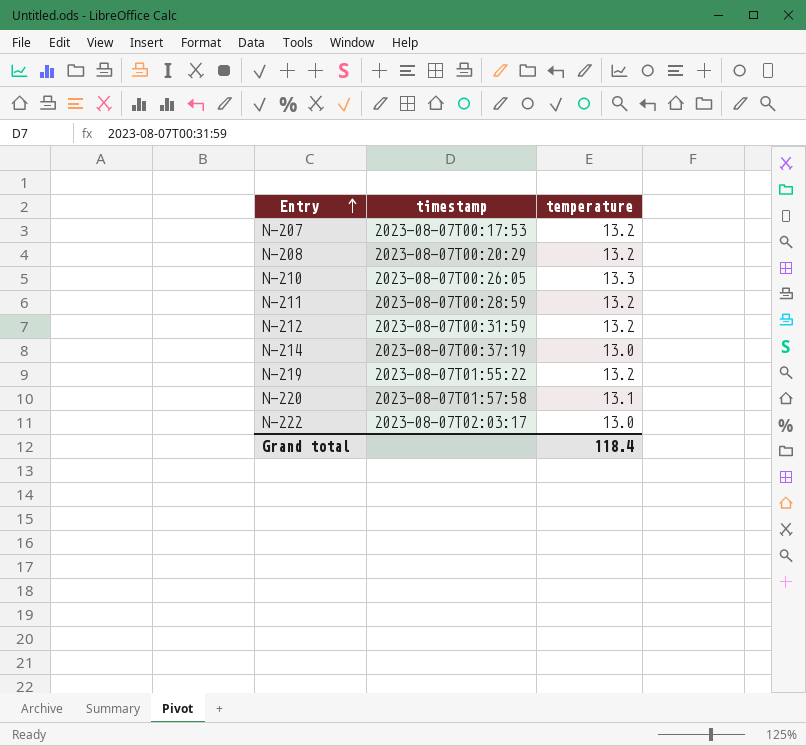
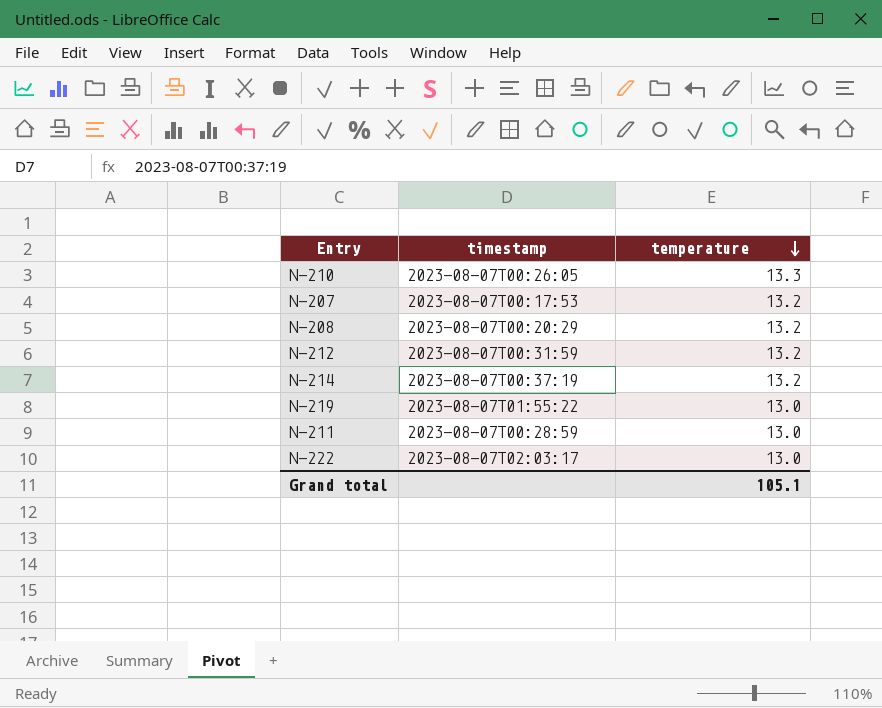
row order: Entry ascending -> temperature descending
row N-220: 2023-08-07T01:57:58 | 13.1 -> none
N-214 | temperature: 13.0 -> 13.2
N-219 | temperature: 13.2 -> 13.0
N-211 | temperature: 13.2 -> 13.0
Grand total | temperature: 118.4 -> 105.1

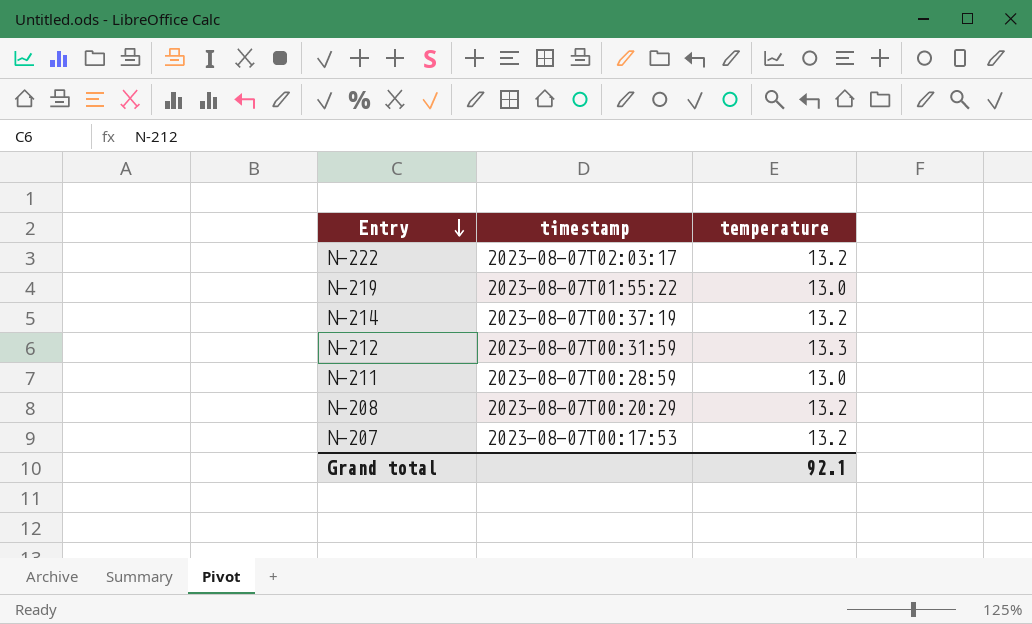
row order: temperature descending -> Entry descending
row N-210: 2023-08-07T00:26:05 | 13.3 -> none
N-222 | temperature: 13.0 -> 13.2
N-212 | temperature: 13.2 -> 13.3
Grand total | temperature: 105.1 -> 92.1

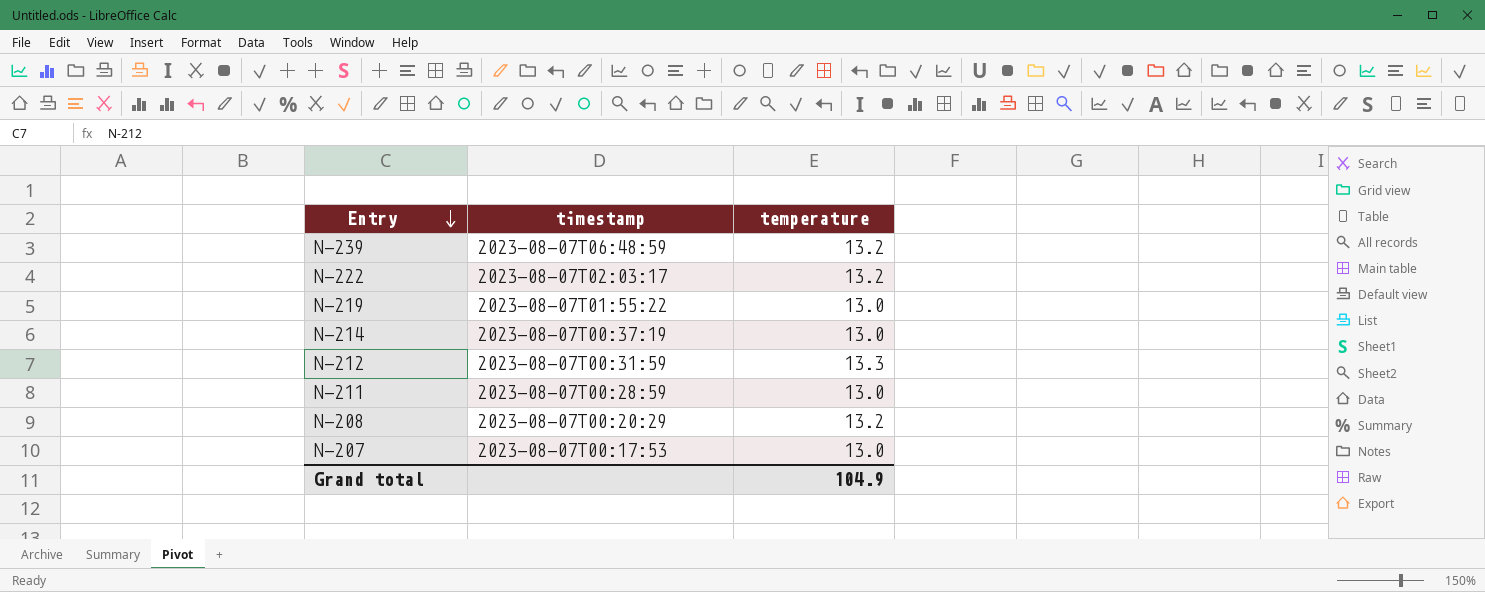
row N-239: none -> 2023-08-07T06:48:59 | 13.2
N-214 | temperature: 13.2 -> 13.0
N-207 | temperature: 13.2 -> 13.0
Grand total | temperature: 92.1 -> 104.9

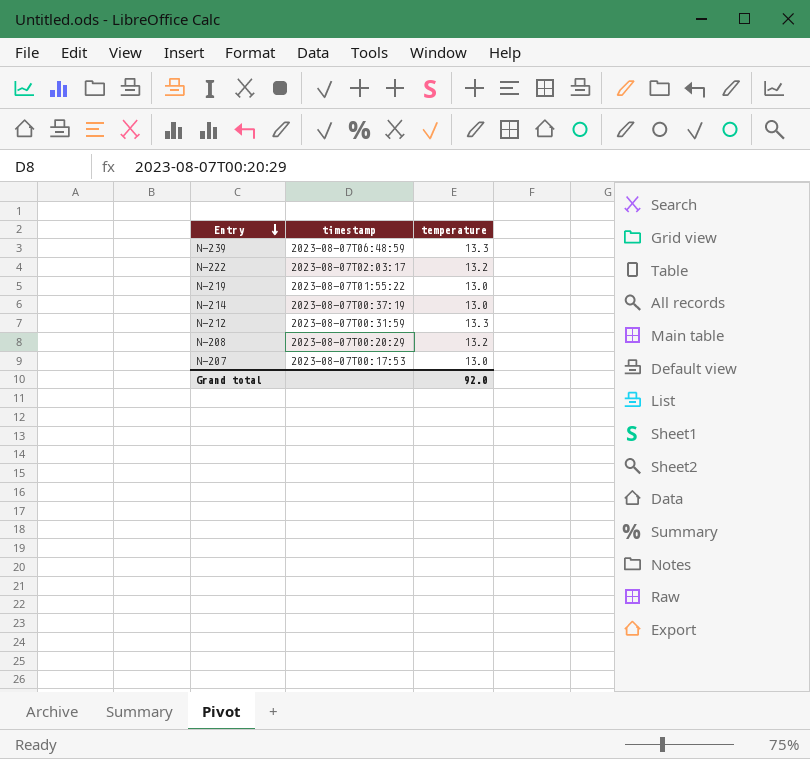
row N-211: 2023-08-07T00:28:59 | 13.0 -> none
N-239 | temperature: 13.2 -> 13.3
Grand total | temperature: 104.9 -> 92.0

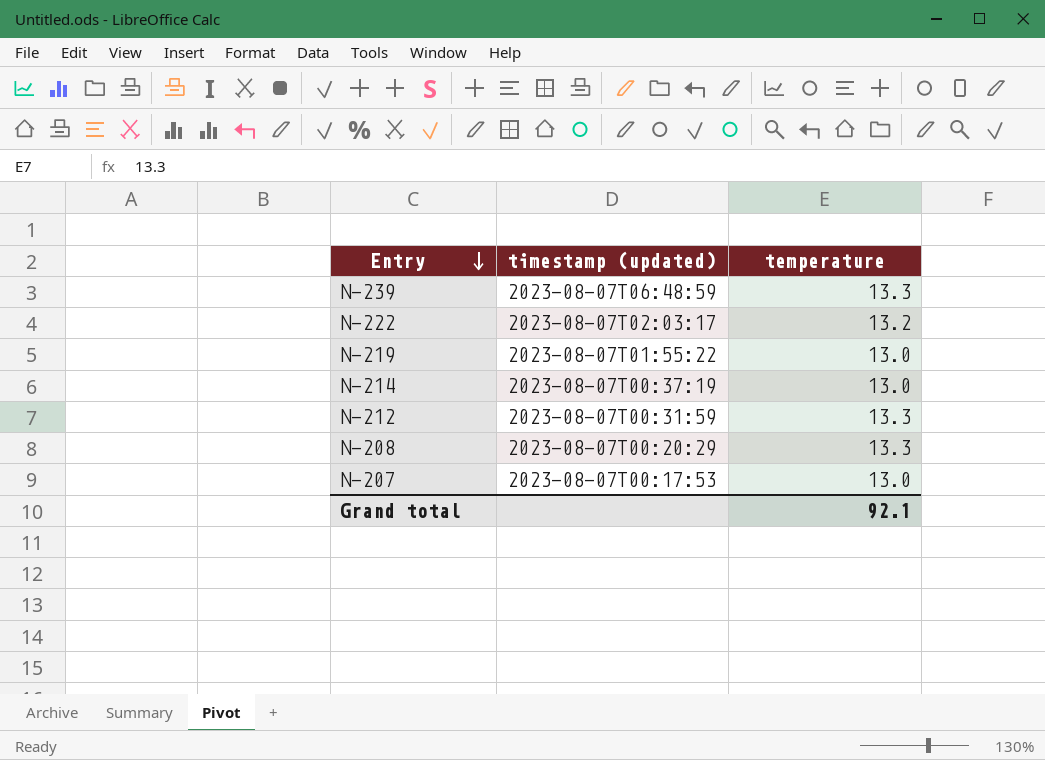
column name: timestamp -> timestamp (updated)
N-208 | temperature: 13.2 -> 13.3
Grand total | temperature: 92.0 -> 92.1

